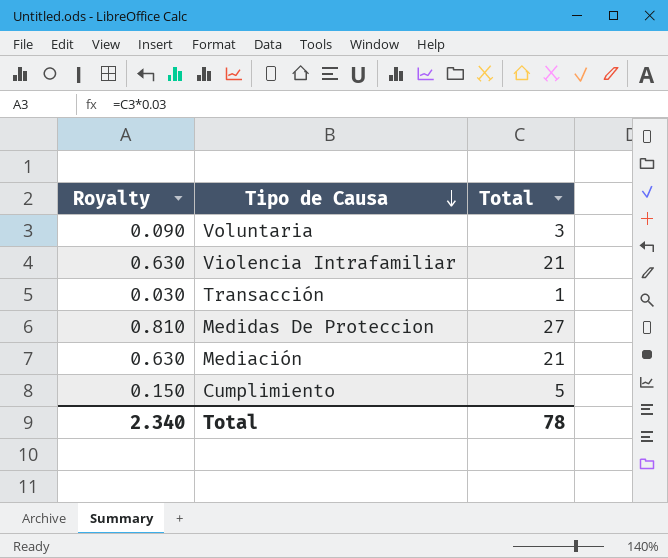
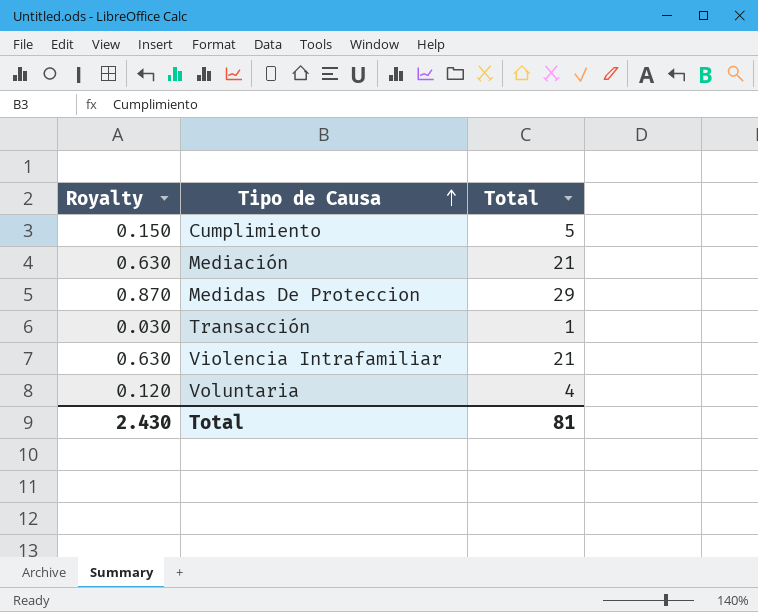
row order: Tipo de Causa descending -> Tipo de Causa ascending
Medidas De Proteccion | Royalty: 0.810 -> 0.870
Medidas De Proteccion | Total: 27 -> 29
Voluntaria | Royalty: 0.090 -> 0.120
Voluntaria | Total: 3 -> 4
Total | Royalty: 2.340 -> 2.430
Total | Total: 78 -> 81

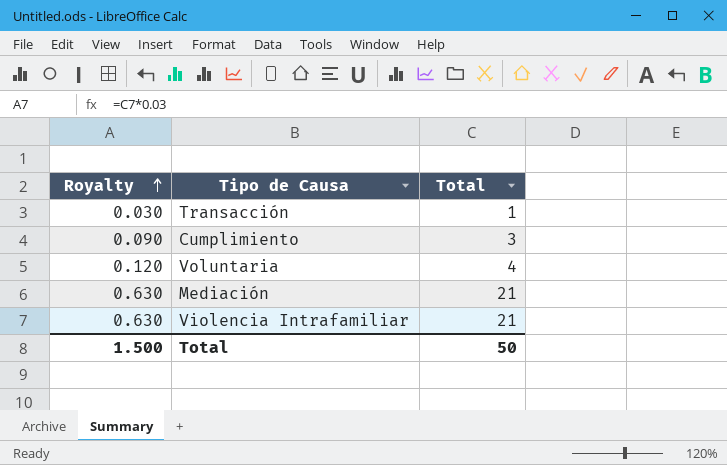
row order: Tipo de Causa ascending -> Royalty ascending
row Medidas De Proteccion: 0.870 | 29 -> none
Cumplimiento | Royalty: 0.150 -> 0.090
Cumplimiento | Total: 5 -> 3
Total | Royalty: 2.430 -> 1.500
Total | Total: 81 -> 50

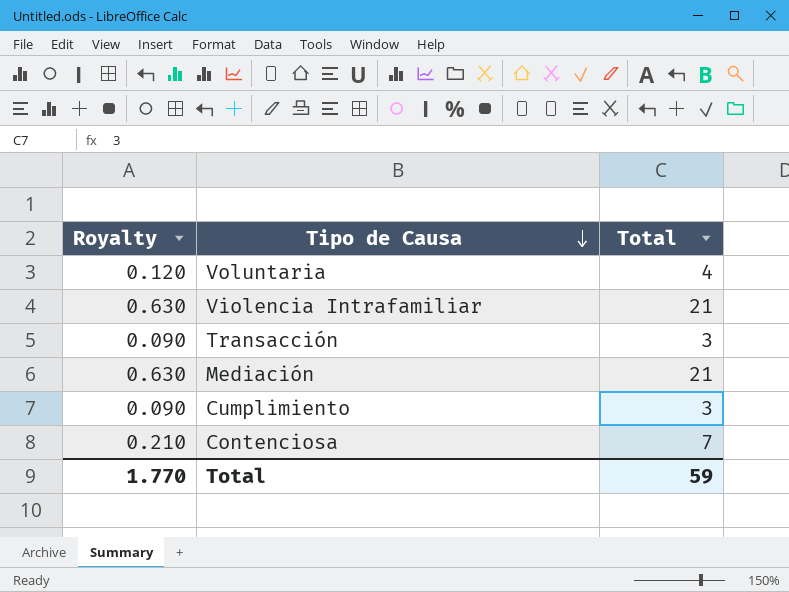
row order: Royalty ascending -> Tipo de Causa descending
Transacción | Royalty: 0.030 -> 0.090
Transacción | Total: 1 -> 3
row Contenciosa: none -> 0.210 | 7
Total | Royalty: 1.500 -> 1.770
Total | Total: 50 -> 59

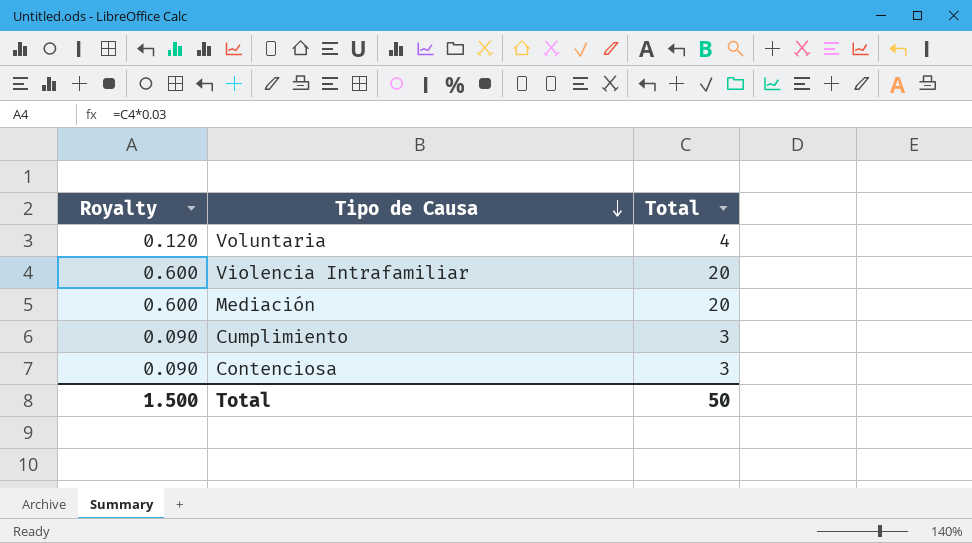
row Transacción: 0.090 | 3 -> none
Violencia Intrafamiliar | Royalty: 0.630 -> 0.600
Violencia Intrafamiliar | Total: 21 -> 20
Mediación | Royalty: 0.630 -> 0.600
Mediación | Total: 21 -> 20
Contenciosa | Royalty: 0.210 -> 0.090
Contenciosa | Total: 7 -> 3
Total | Royalty: 1.770 -> 1.500
Total | Total: 59 -> 50

